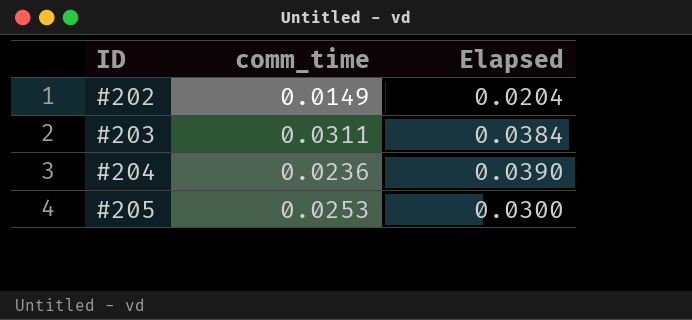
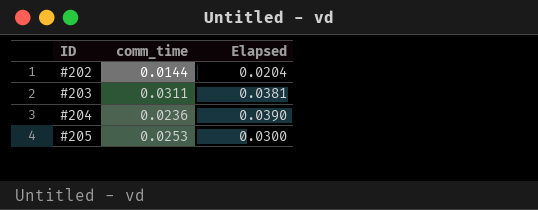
#202 | comm_time: 0.0149 -> 0.0144
#203 | Elapsed: 0.0384 -> 0.0381

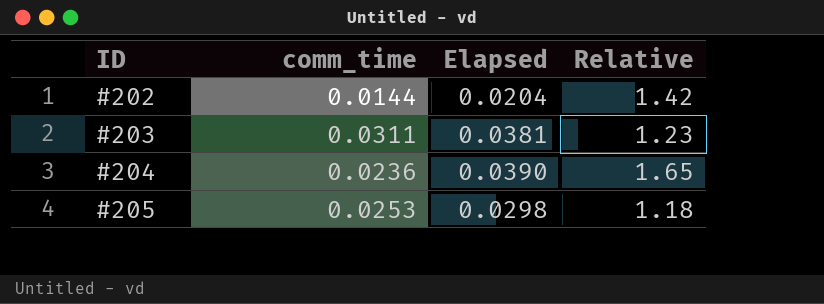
column Relative | formula: none -> [Elapsed] / [comm_time]
#205 | Elapsed: 0.0300 -> 0.0298

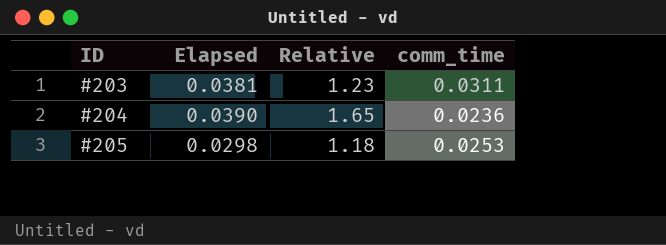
column comm_time | position: 2 -> 4
row #202: 0.0144 | 0.0204 | 1.42 -> none

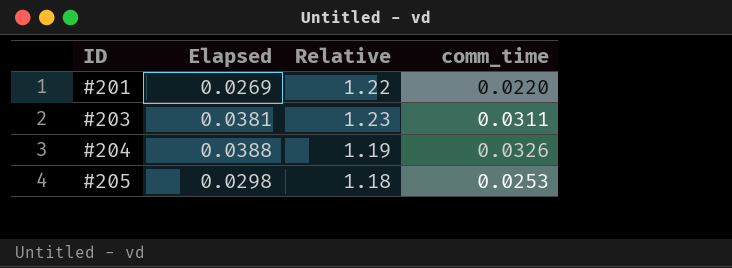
row #201: none -> 0.0269 | 1.22 | 0.0220
#204 | Elapsed: 0.0390 -> 0.0388
#204 | Relative: 1.65 -> 1.19
#204 | comm_time: 0.0236 -> 0.0326

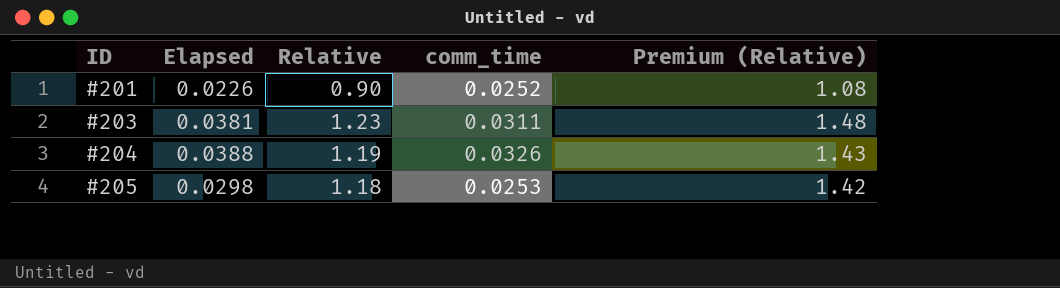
column Premium (Relative) | formula: none -> [Relative] * 1.2
#201 | Elapsed: 0.0269 -> 0.0226
#201 | Relative: 1.22 -> 0.90
#201 | comm_time: 0.0220 -> 0.0252

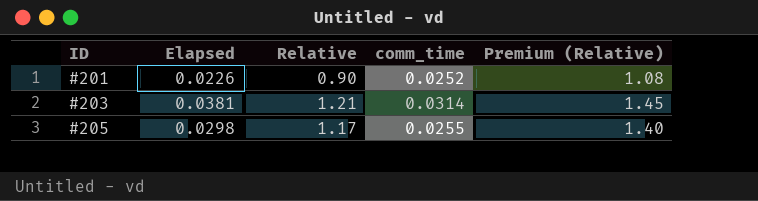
row #204: 0.0388 | 1.19 | 0.0326 | 1.43 -> none
#203 | Relative: 1.23 -> 1.21
#203 | comm_time: 0.0311 -> 0.0314
#203 | Premium (Relative): 1.48 -> 1.45
#205 | Relative: 1.18 -> 1.17
#205 | comm_time: 0.0253 -> 0.0255
#205 | Premium (Relative): 1.42 -> 1.40

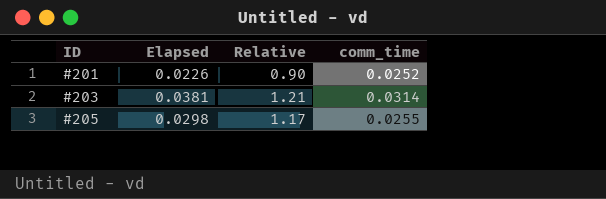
column Premium (Relative) | formula: [Relative] * 1.2 -> none

